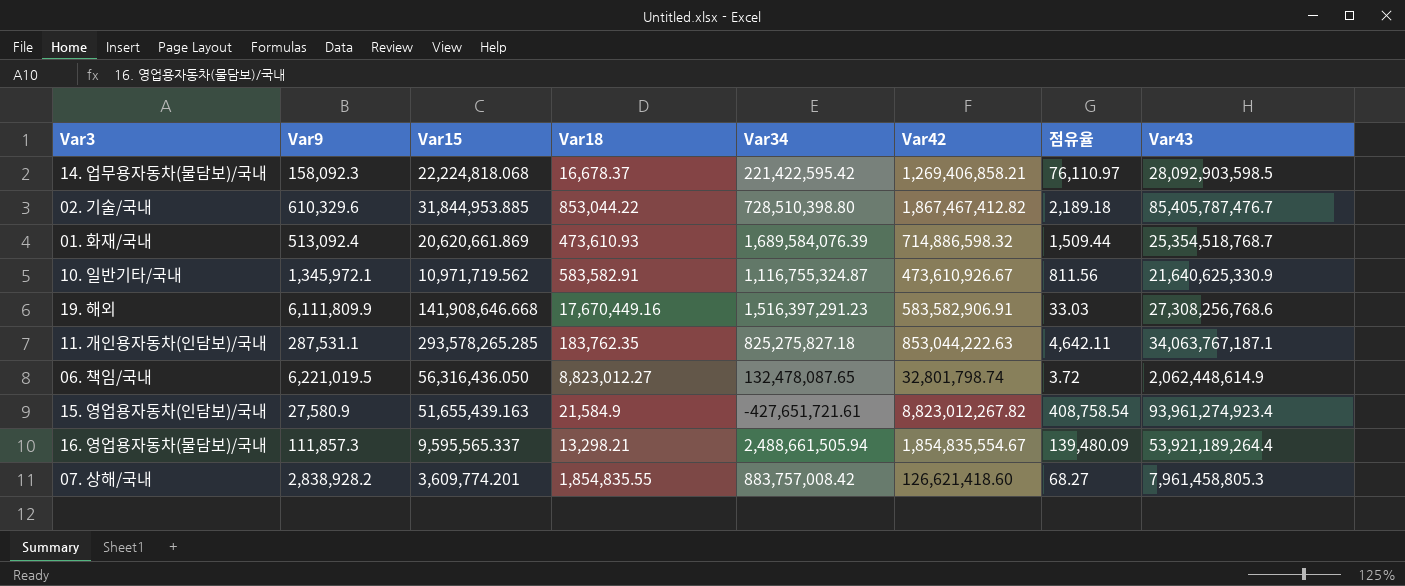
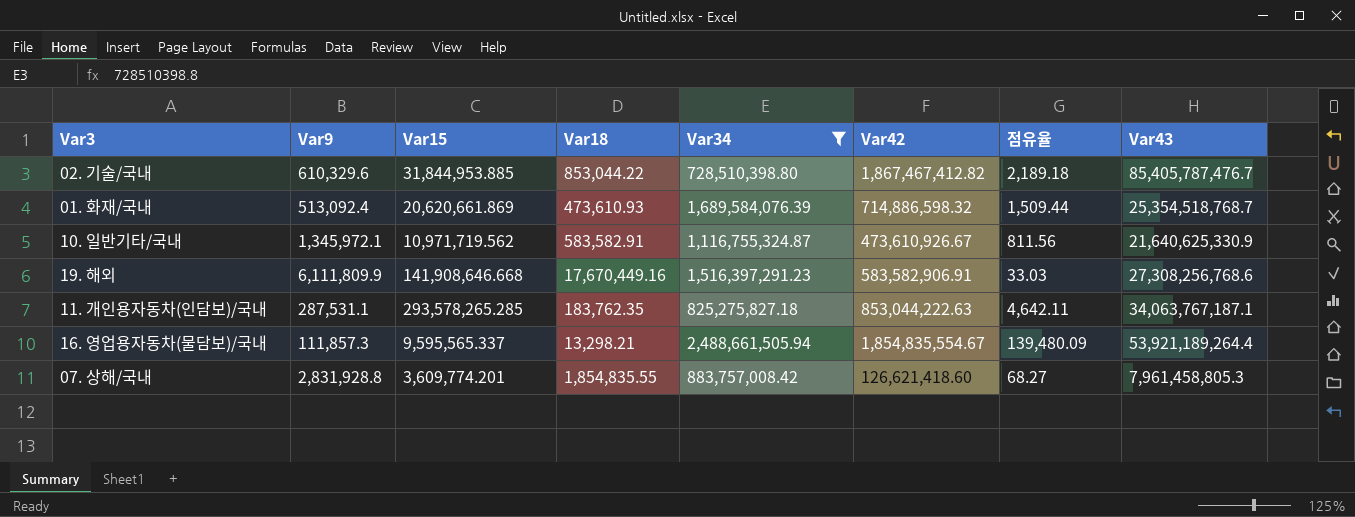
filter: none -> Var34 >= 728,510,398.80
07. 상해/국내 | Var9: 2,838,928.2 -> 2,831,928.8

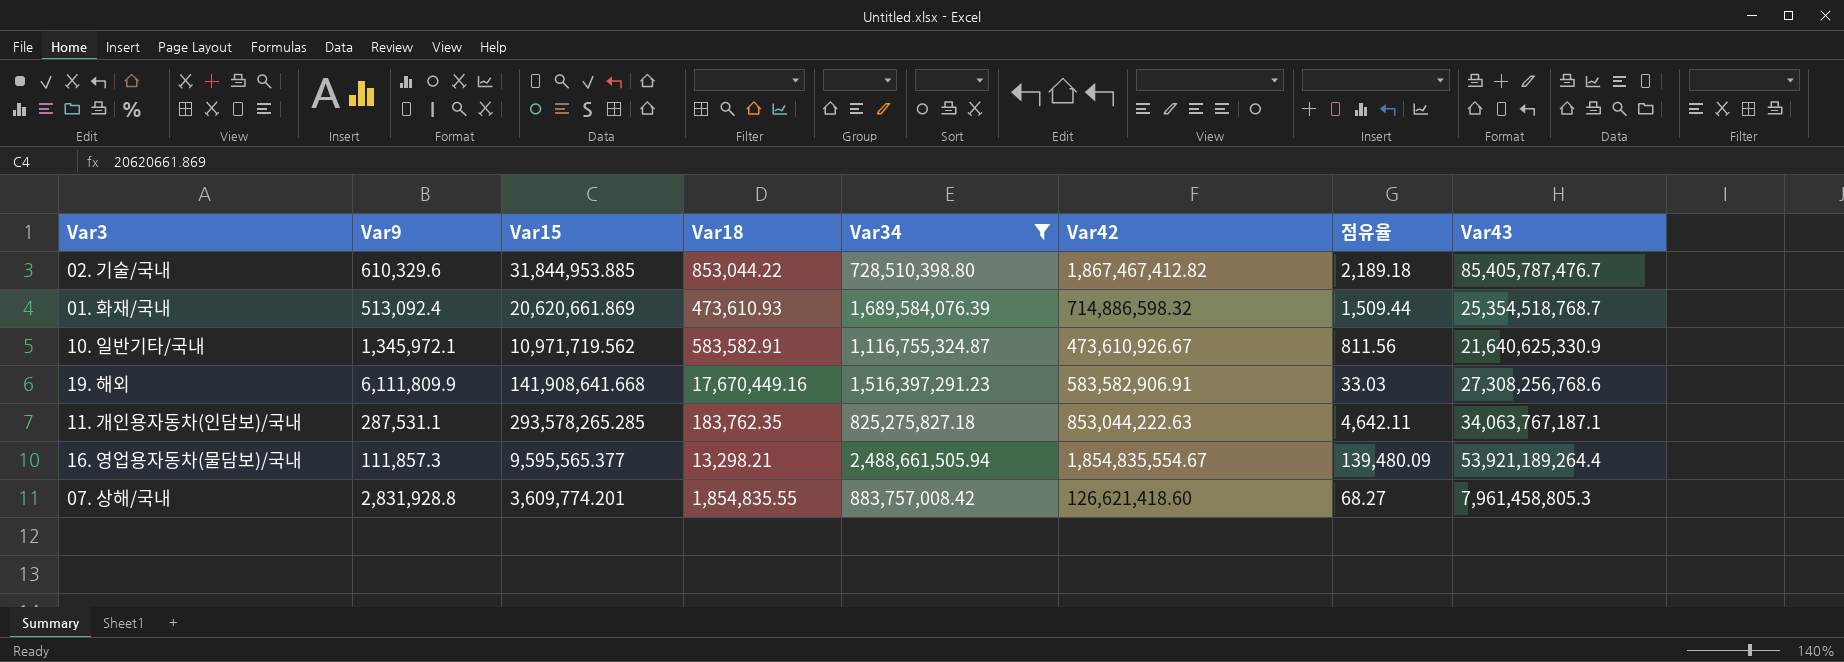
19. 해외 | Var15: 141,908,646.668 -> 141,908,641.668
16. 영업용자동차(물담보)/국내 | Var15: 9,595,565.337 -> 9,595,565.377

